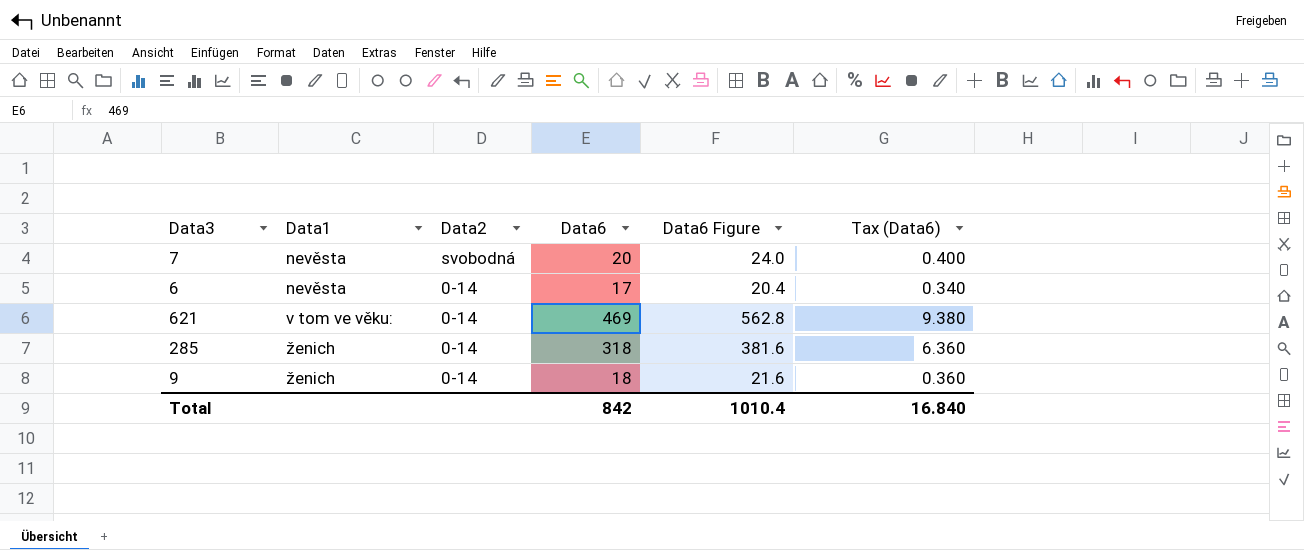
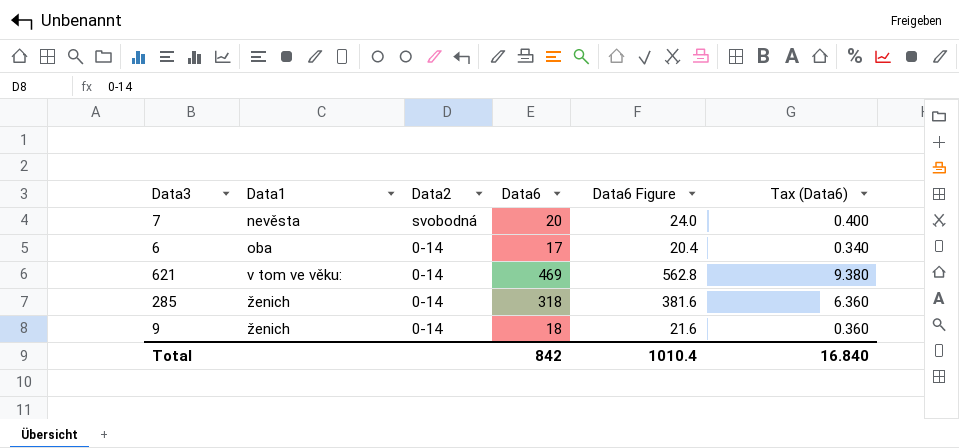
6 | Data1: nevěsta -> oba

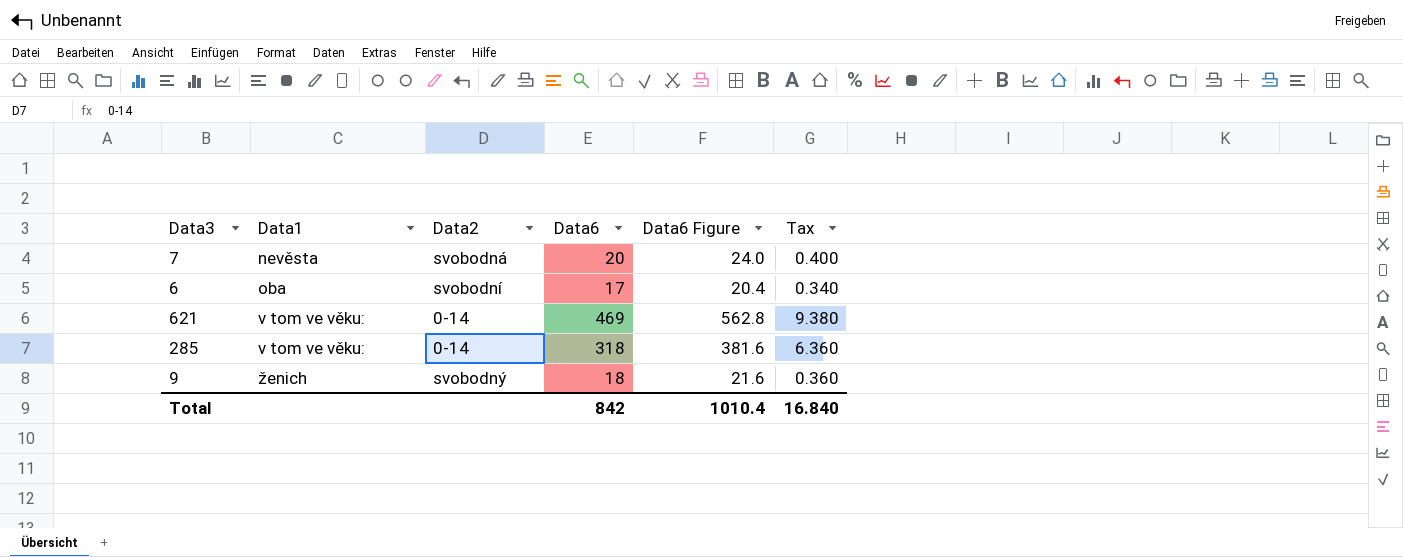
column name: Tax (Data6) -> Tax
6 | Data2: 0-14 -> svobodní
285 | Data1: ženich -> v tom ve věku:
9 | Data2: 0-14 -> svobodný

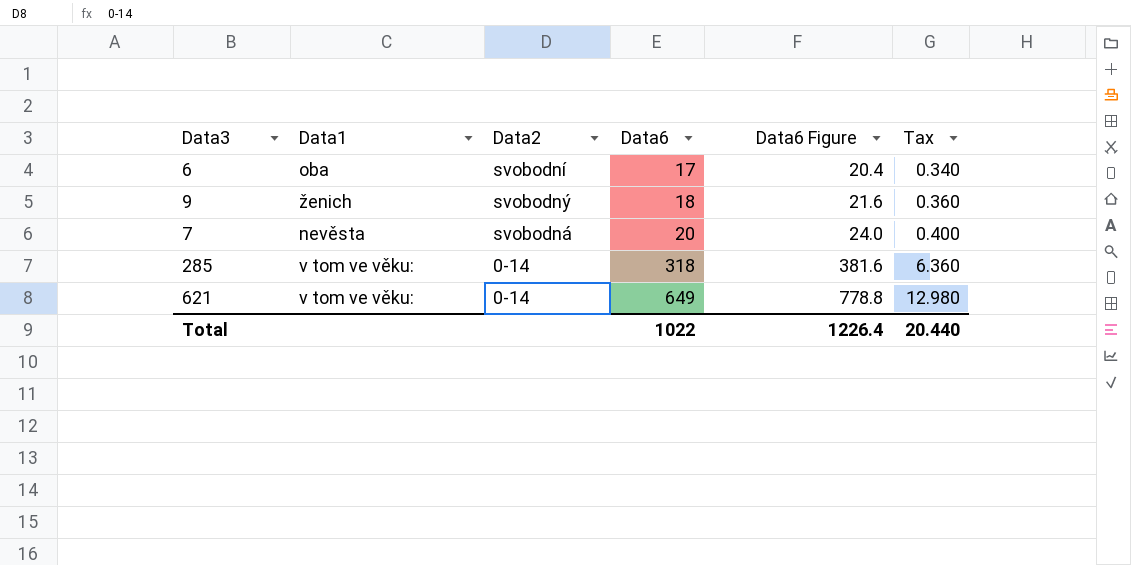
row order: Data1 ascending -> Data6 ascending
621 | Data6: 469 -> 649
621 | Data6 Figure: 562.8 -> 778.8
621 | Tax: 9.380 -> 12.980
Total | Data6: 842 -> 1022
Total | Data6 Figure: 1010.4 -> 1226.4
Total | Tax: 16.840 -> 20.440

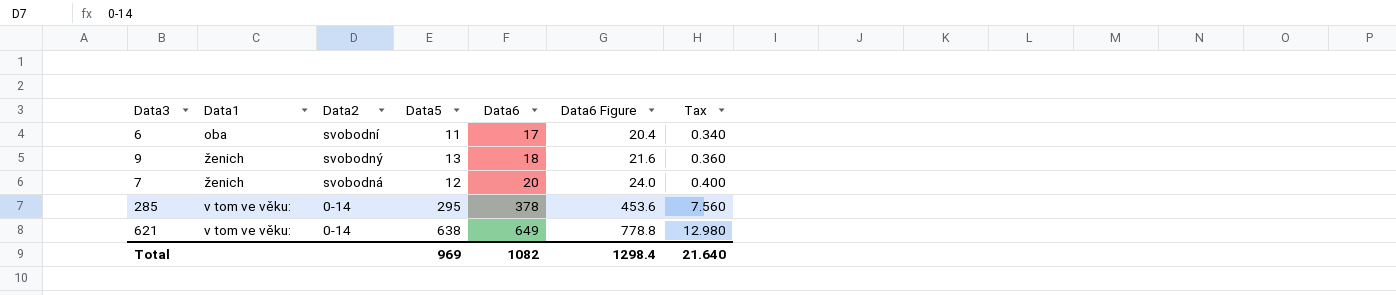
column Data5 | position: none -> 4
7 | Data1: nevěsta -> ženich
285 | Data6: 318 -> 378
285 | Data6 Figure: 381.6 -> 453.6
285 | Tax: 6.360 -> 7.560
Total | Data6: 1022 -> 1082
Total | Data6 Figure: 1226.4 -> 1298.4
Total | Tax: 20.440 -> 21.640

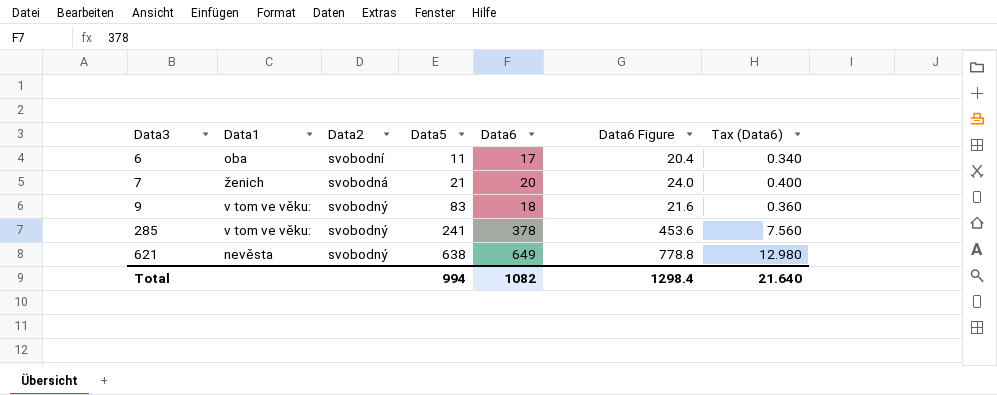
row order: Data6 ascending -> Data3 ascending
column name: Tax -> Tax (Data6)
7 | Data5: 12 -> 21
9 | Data1: ženich -> v tom ve věku:
9 | Data5: 13 -> 83
285 | Data2: 0-14 -> svobodný
285 | Data5: 295 -> 241
621 | Data1: v tom ve věku: -> nevěsta
621 | Data2: 0-14 -> svobodný
Total | Data5: 969 -> 994

